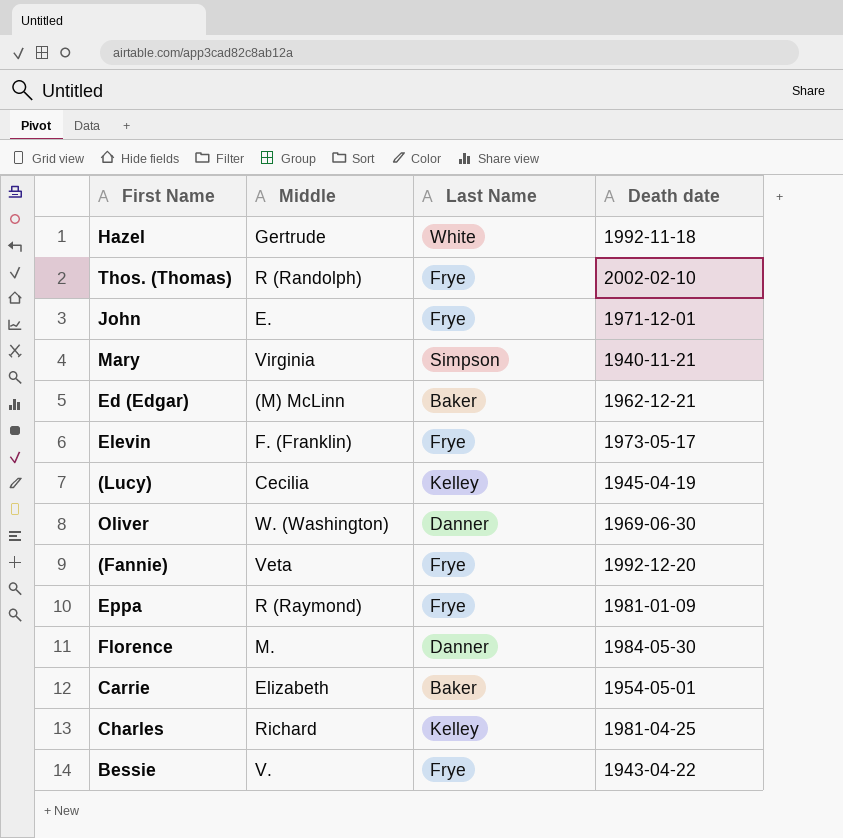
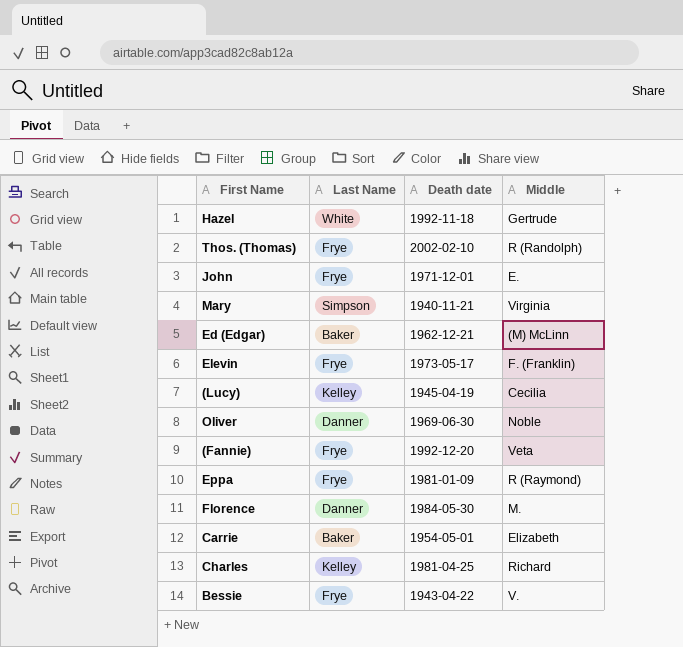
column Middle | position: 2 -> 4
Oliver | Middle: W. (Washington) -> Noble

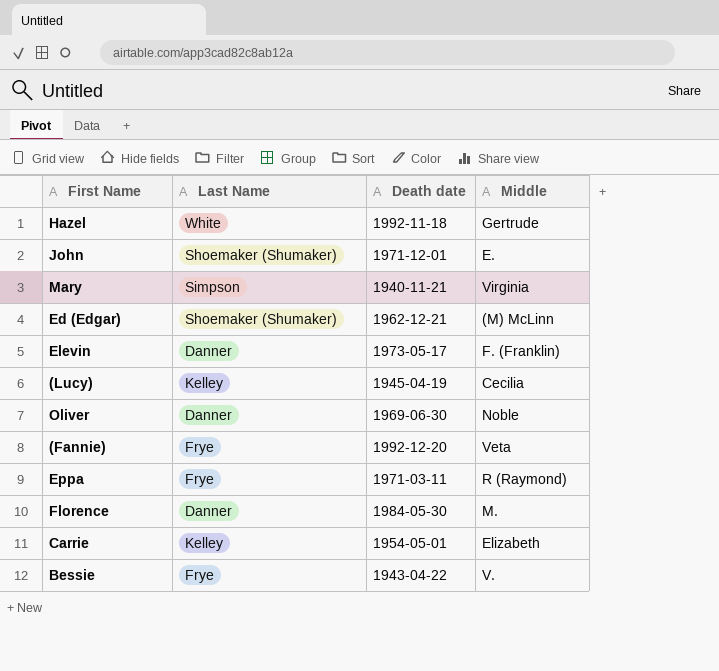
row Thos. (Thomas): Frye | 2002-02-10 | R (Randolph) -> none
row Charles: Kelley | 1981-04-25 | Richard -> none
John | Last Name: Frye -> Shoemaker (Shumaker)
Ed (Edgar) | Last Name: Baker -> Shoemaker (Shumaker)
Elevin | Last Name: Frye -> Danner
Eppa | Death date: 1981-01-09 -> 1971-03-11
Carrie | Last Name: Baker -> Kelley

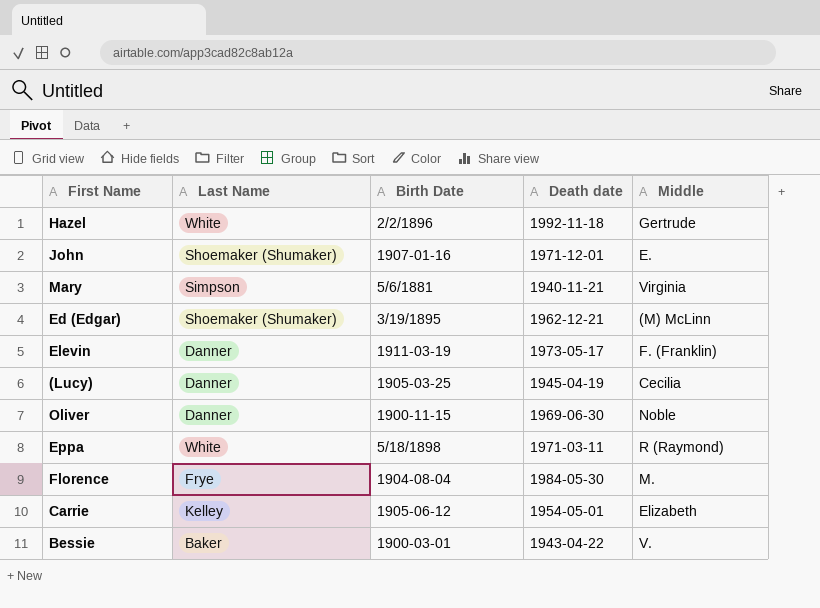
column Birth Date | position: none -> 3
row (Fannie): Frye | 1992-12-20 | Veta -> none
(Lucy) | Last Name: Kelley -> Danner
Eppa | Last Name: Frye -> White
Florence | Last Name: Danner -> Frye
Bessie | Last Name: Frye -> Baker

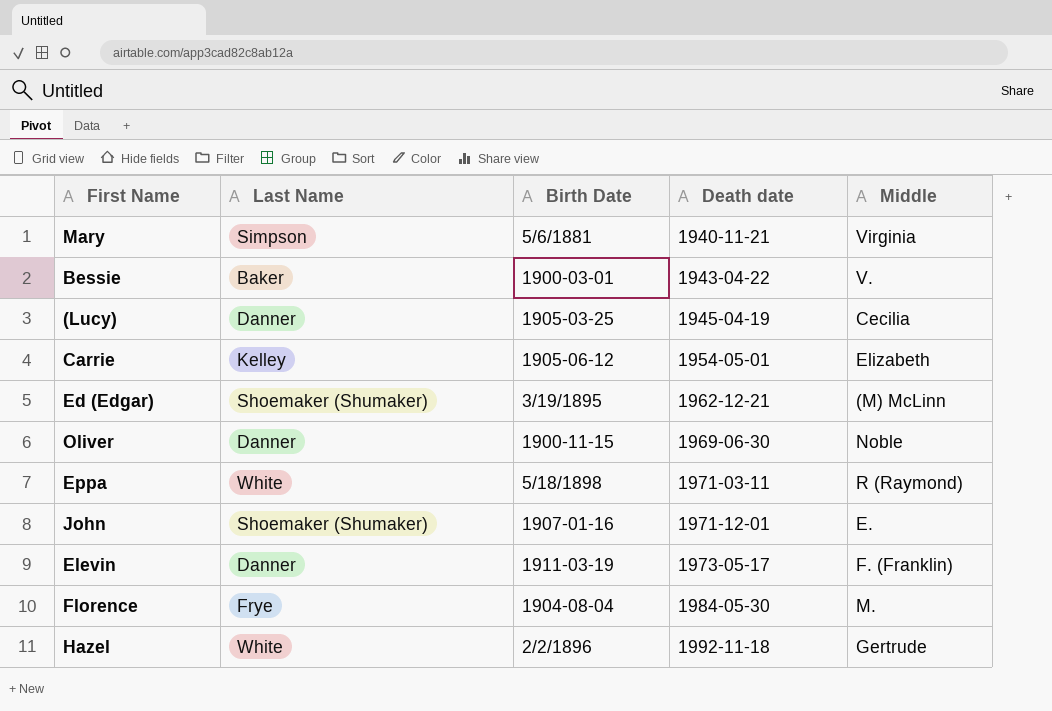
row order: none -> Death date ascending

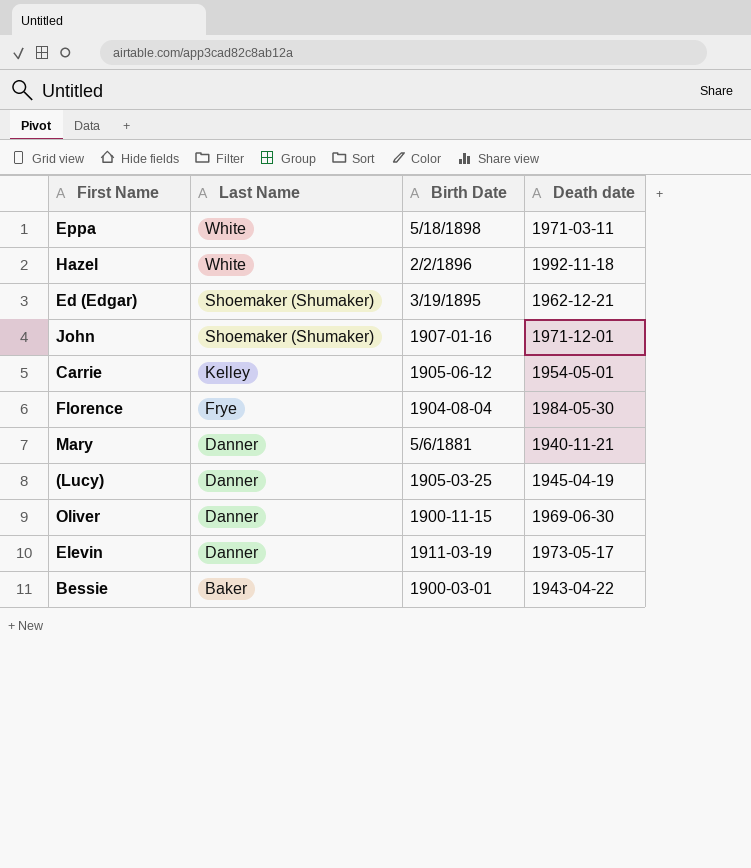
row order: Death date ascending -> Last Name descending
column Middle | position: 5 -> none
Mary | Last Name: Simpson -> Danner

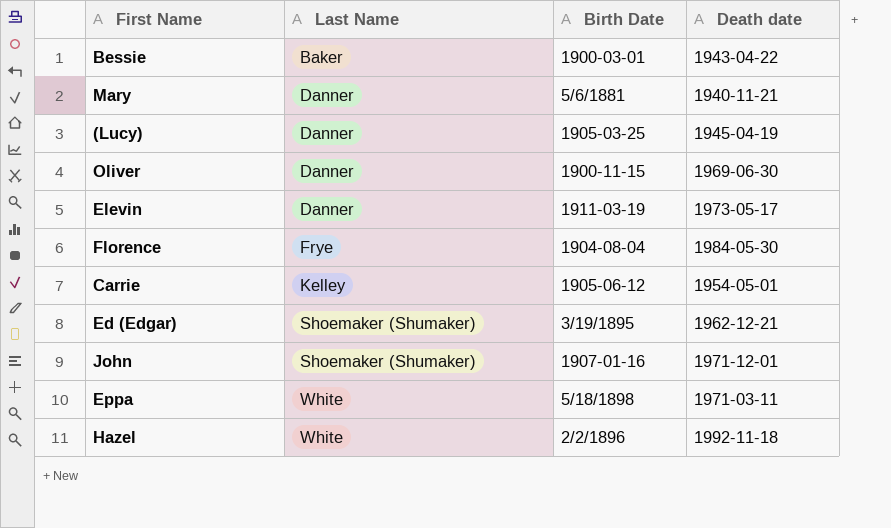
row order: Last Name descending -> Last Name ascending

